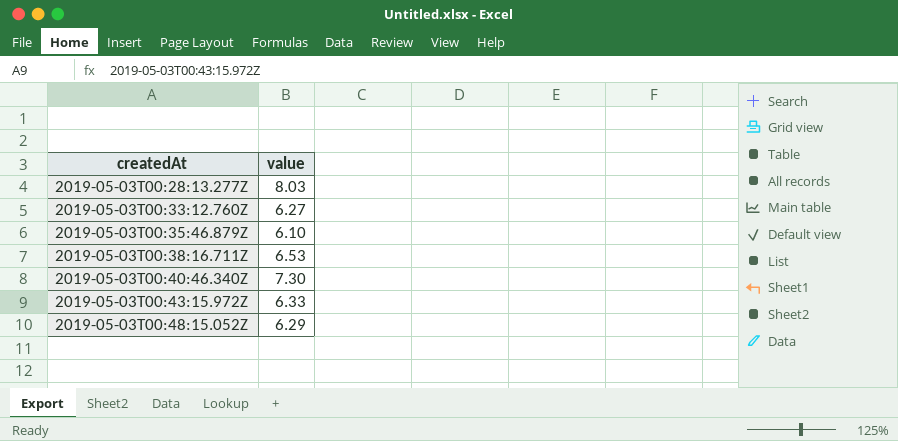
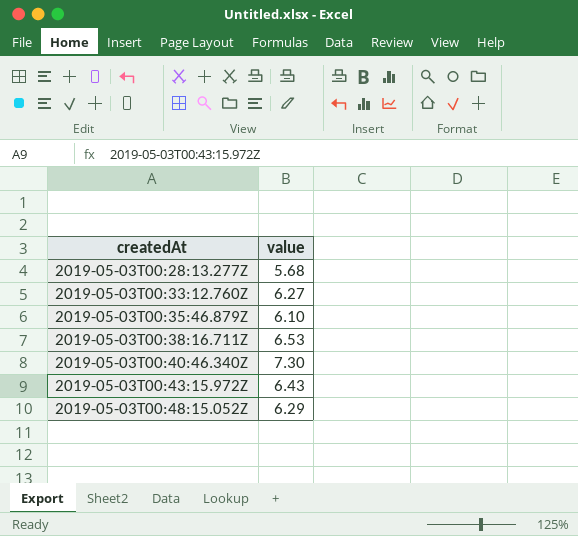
2019-05-03T00:28:13.277Z | value: 8.03 -> 5.68
2019-05-03T00:43:15.972Z | value: 6.33 -> 6.43

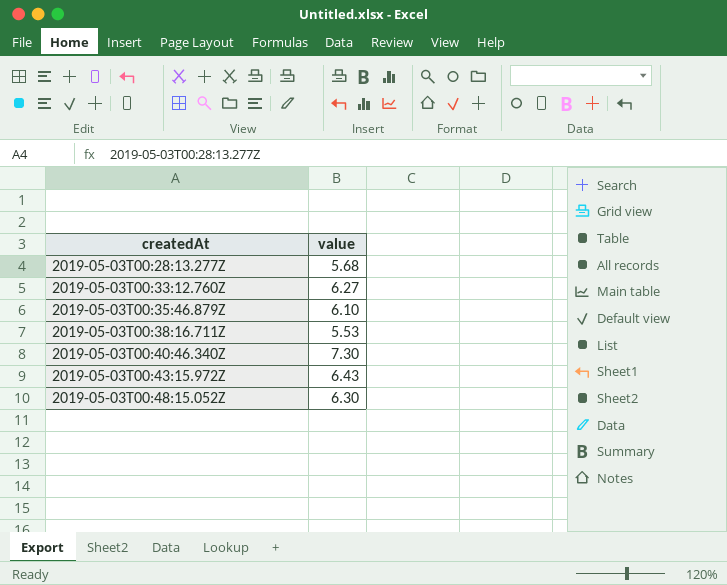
2019-05-03T00:38:16.711Z | value: 6.53 -> 5.53
2019-05-03T00:48:15.052Z | value: 6.29 -> 6.30

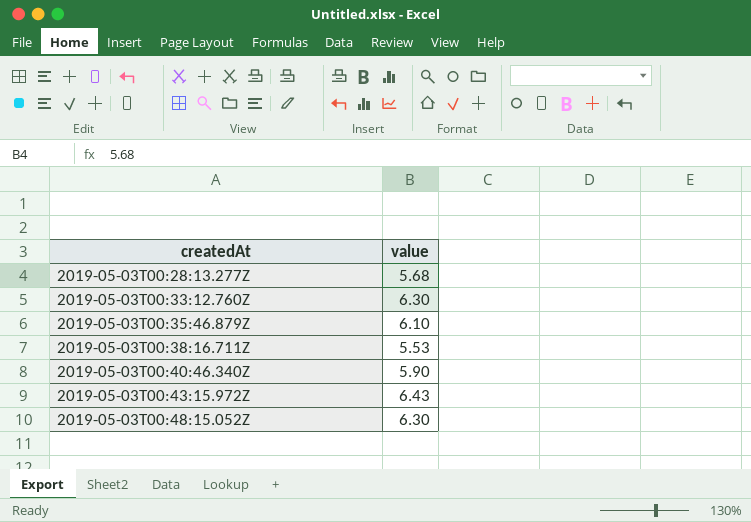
2019-05-03T00:33:12.760Z | value: 6.27 -> 6.30
2019-05-03T00:40:46.340Z | value: 7.30 -> 5.90

